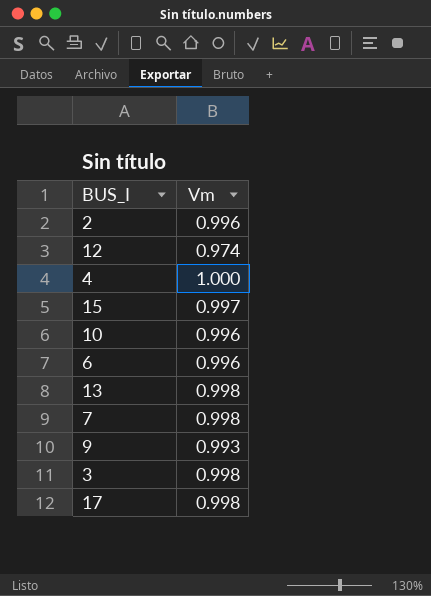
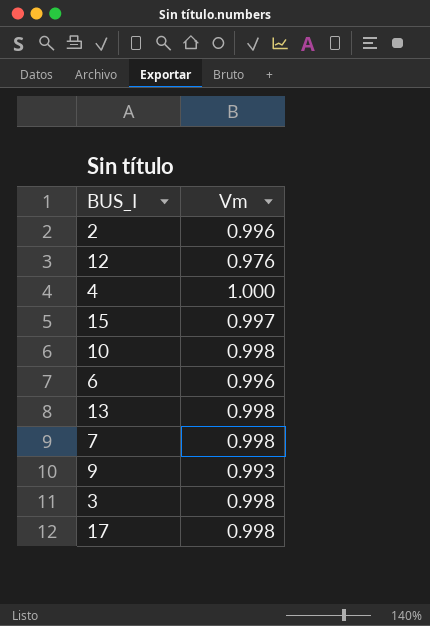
12 | Vm: 0.974 -> 0.976
10 | Vm: 0.996 -> 0.998

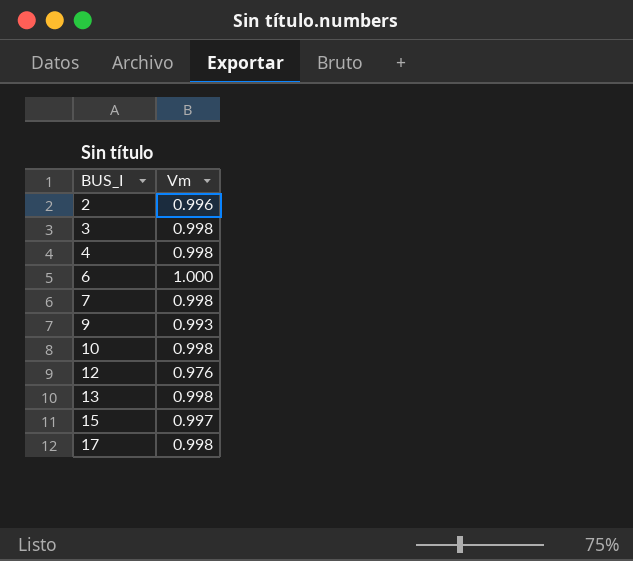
row order: none -> BUS_I ascending
4 | Vm: 1.000 -> 0.998
6 | Vm: 0.996 -> 1.000

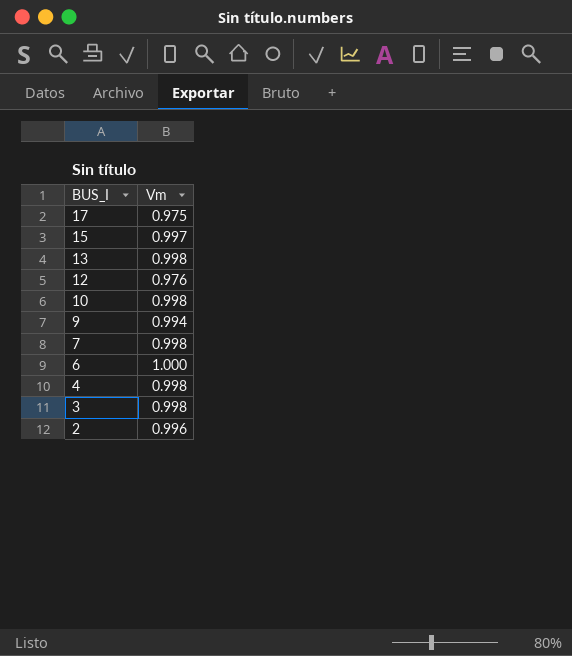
row order: BUS_I ascending -> BUS_I descending
17 | Vm: 0.998 -> 0.975
9 | Vm: 0.993 -> 0.994

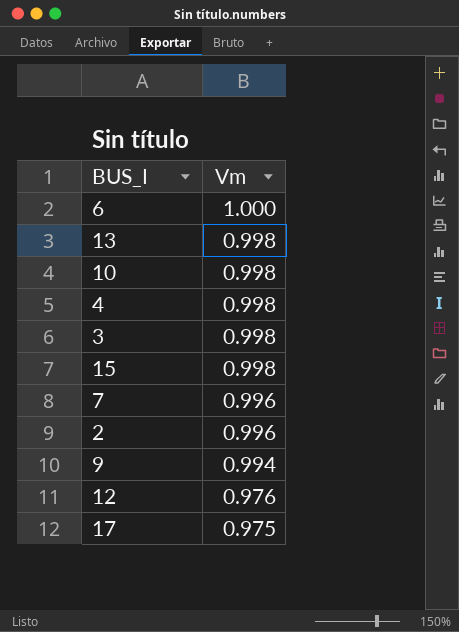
row order: BUS_I descending -> Vm descending
15 | Vm: 0.997 -> 0.998
7 | Vm: 0.998 -> 0.996

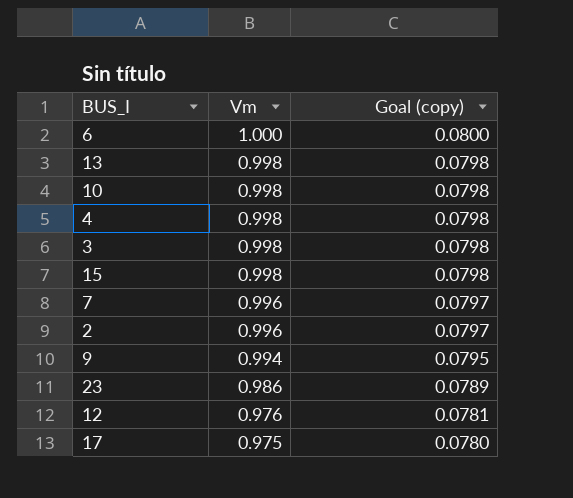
column Goal (copy) | formula: none -> [Vm] * 0.08
row 23: none -> 0.986 | 0.0789

